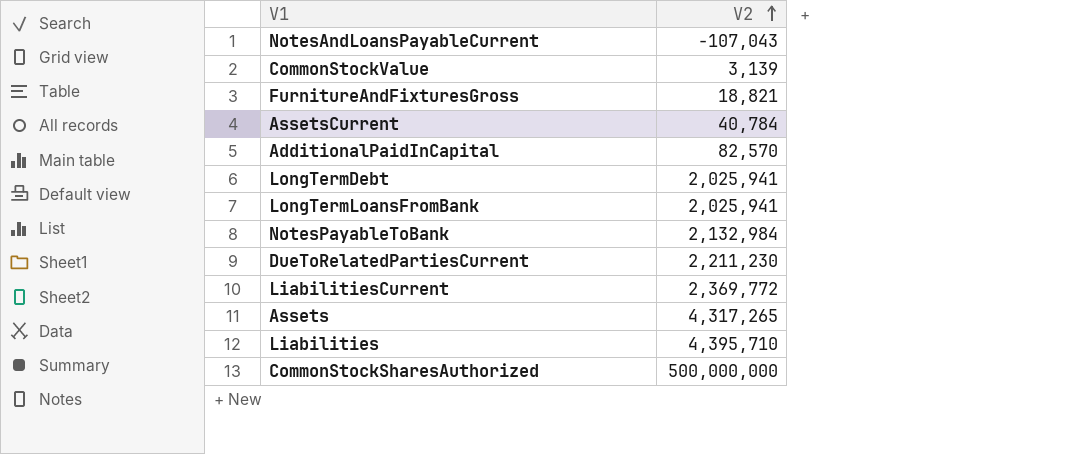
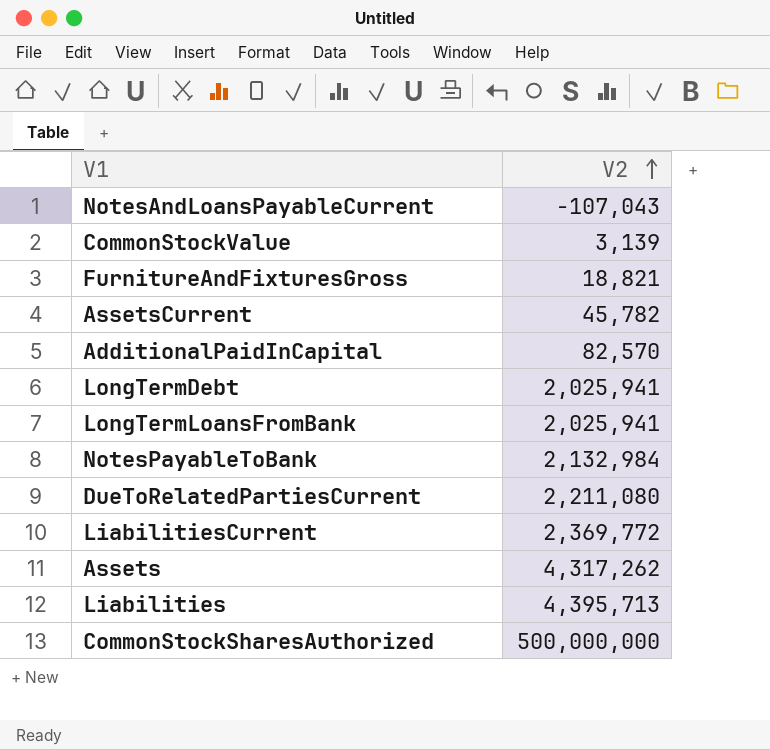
AssetsCurrent | V2: 40,784 -> 45,782
DueToRelatedPartiesCurrent | V2: 2,211,230 -> 2,211,080
Assets | V2: 4,317,265 -> 4,317,262
Liabilities | V2: 4,395,710 -> 4,395,713

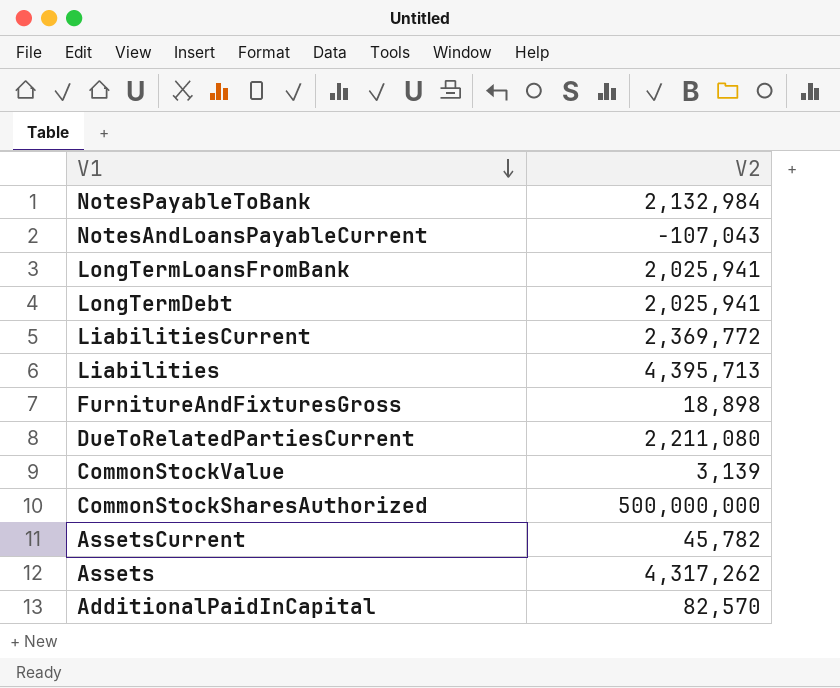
row order: V2 ascending -> V1 descending
FurnitureAndFixturesGross | V2: 18,821 -> 18,898

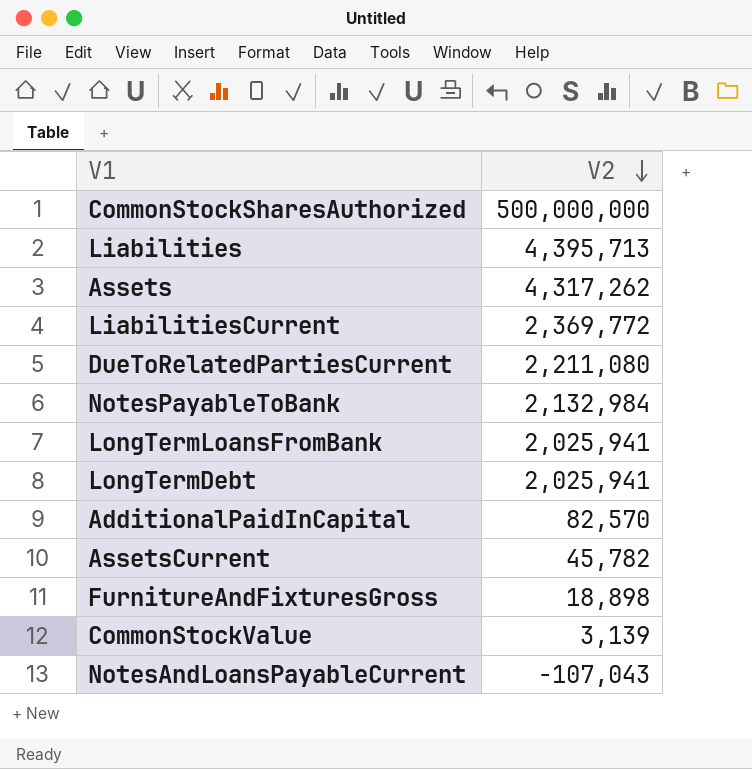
row order: V1 descending -> V2 descending

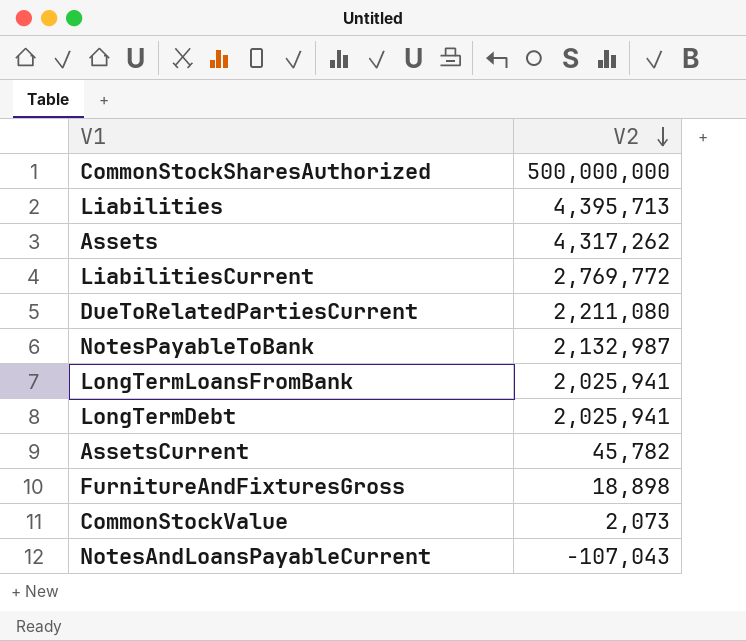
row AdditionalPaidInCapital: 82,570 -> none
LiabilitiesCurrent | V2: 2,369,772 -> 2,769,772
NotesPayableToBank | V2: 2,132,984 -> 2,132,987
CommonStockValue | V2: 3,139 -> 2,073

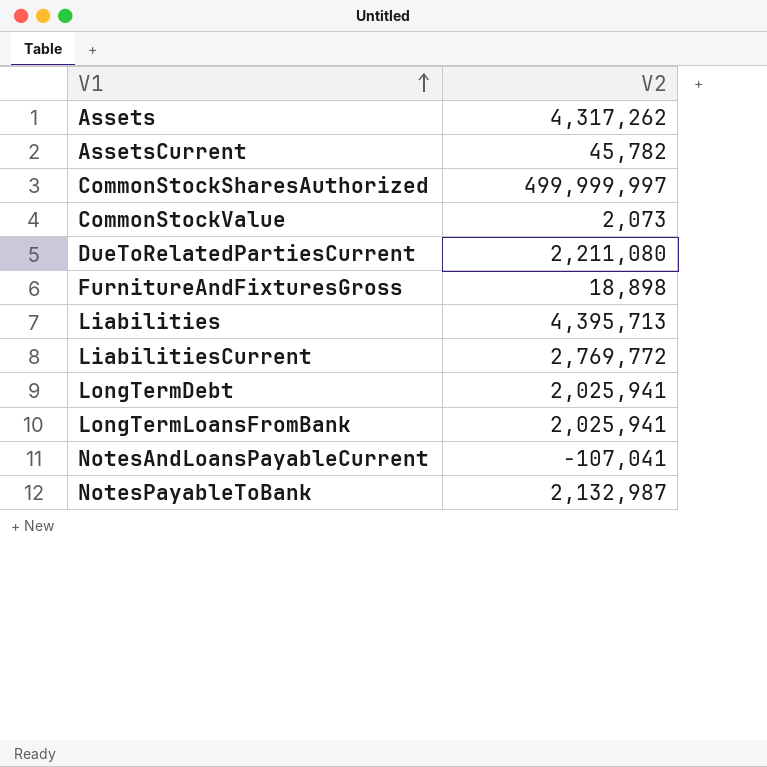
row order: V2 descending -> V1 ascending
CommonStockSharesAuthorized | V2: 500,000,000 -> 499,999,997
NotesAndLoansPayableCurrent | V2: -107,043 -> -107,041

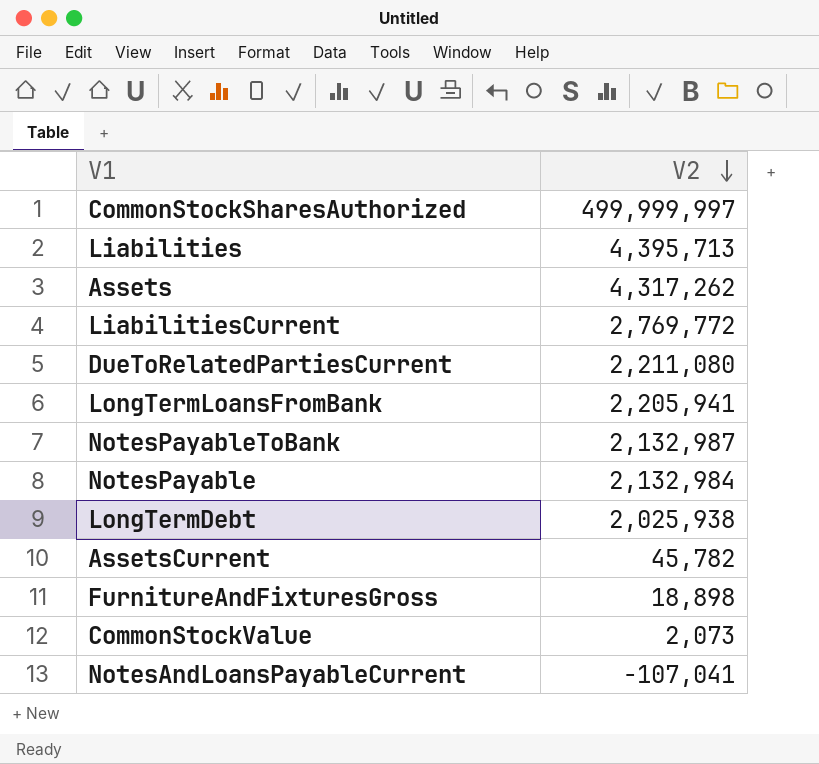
row order: V1 ascending -> V2 descending
LongTermLoansFromBank | V2: 2,025,941 -> 2,205,941
row NotesPayable: none -> 2,132,984
LongTermDebt | V2: 2,025,941 -> 2,025,938

